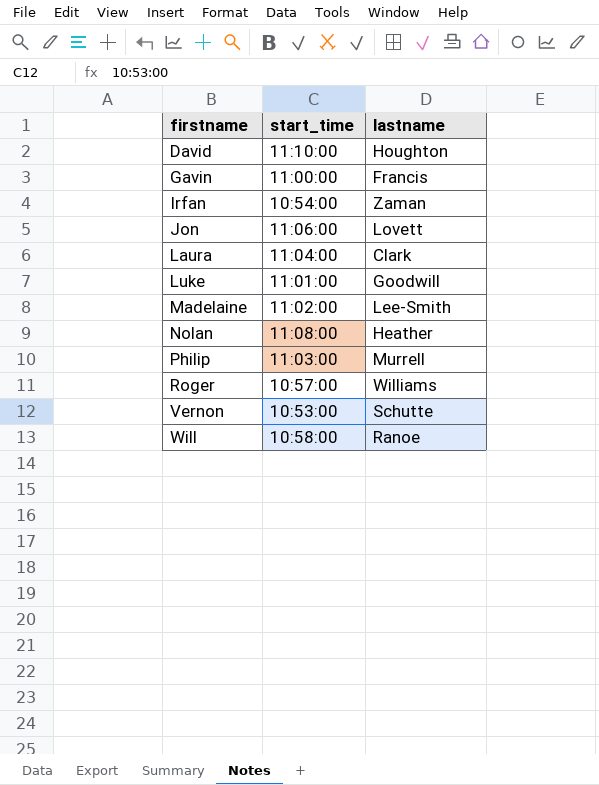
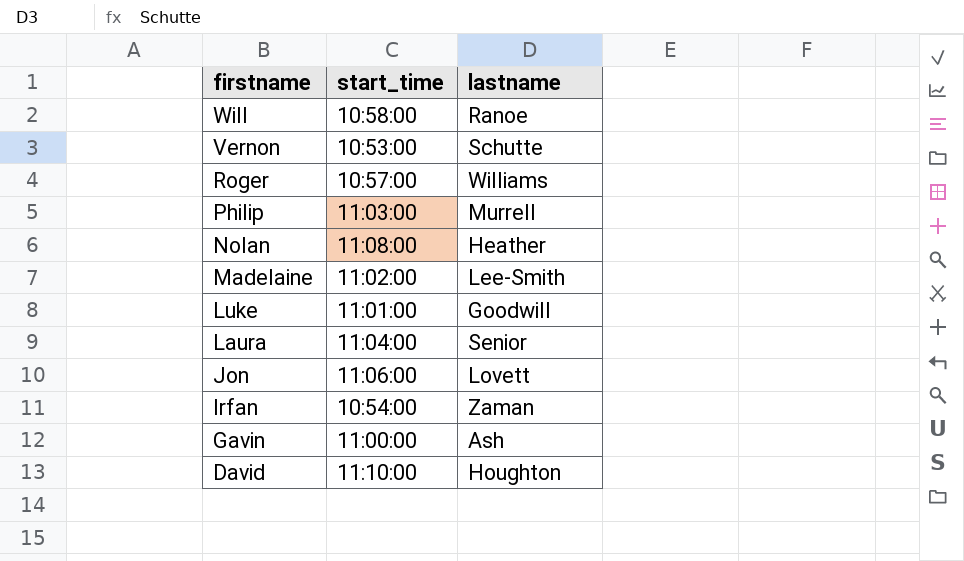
row order: firstname ascending -> firstname descending
Laura | lastname: Clark -> Senior
Gavin | lastname: Francis -> Ash

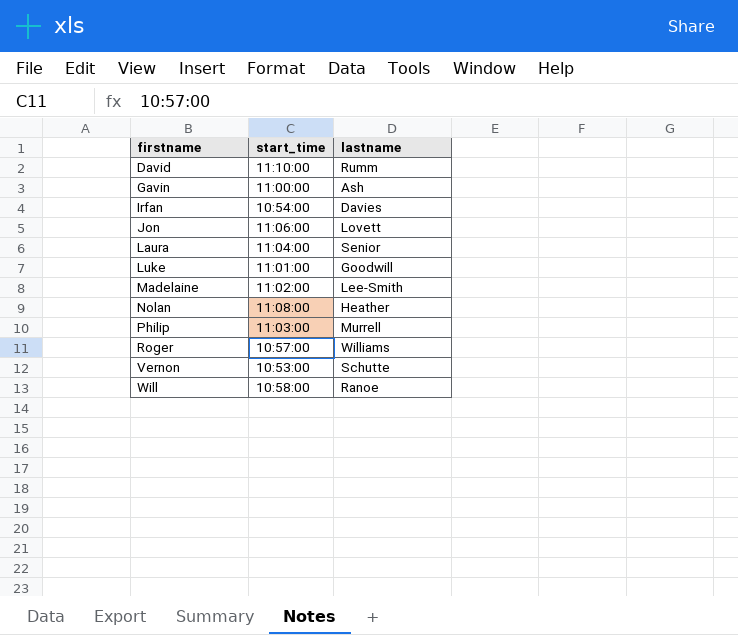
row order: firstname descending -> firstname ascending
David | lastname: Houghton -> Rumm
Irfan | lastname: Zaman -> Davies

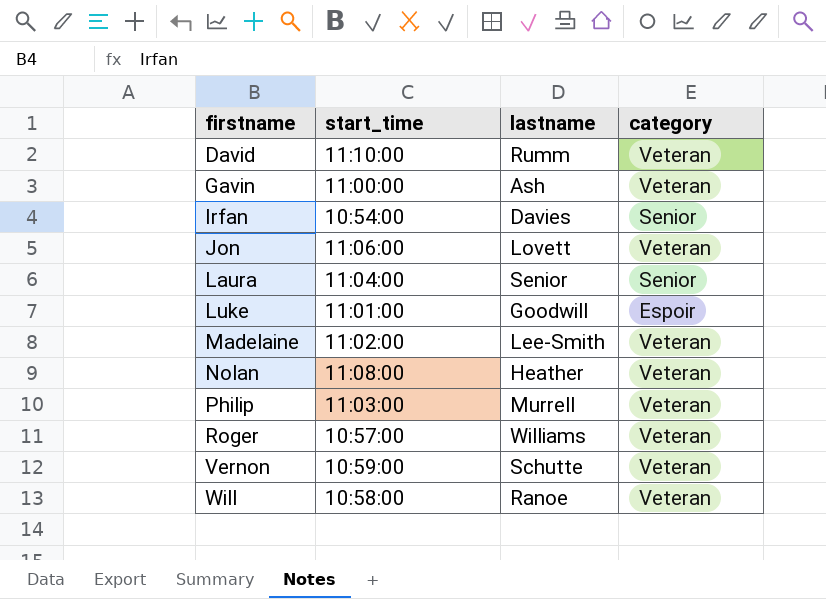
column category | position: none -> 4
Vernon | start_time: 10:53:00 -> 10:59:00

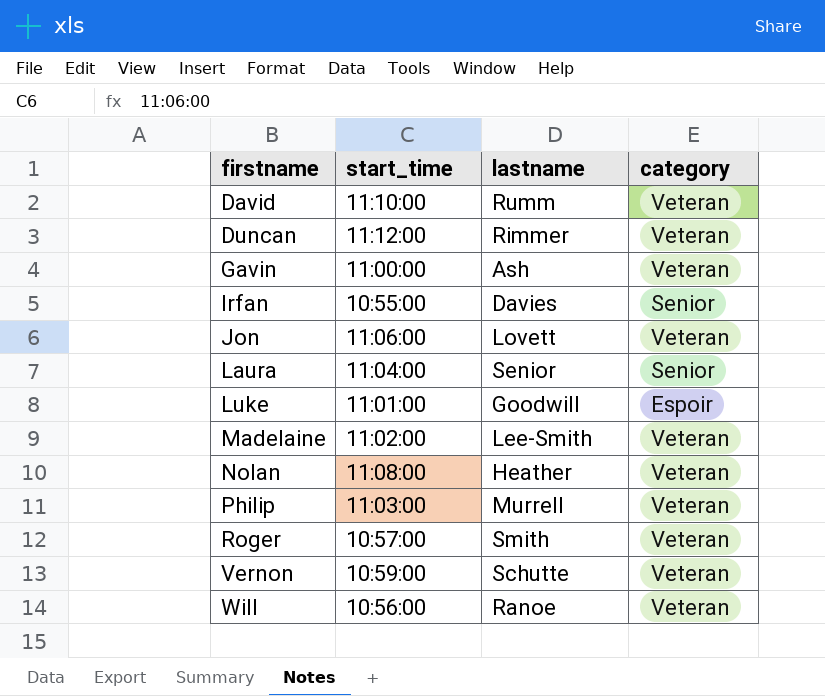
row Duncan: none -> 11:12:00 | Rimmer | Veteran
Irfan | start_time: 10:54:00 -> 10:55:00
Roger | lastname: Williams -> Smith
Will | start_time: 10:58:00 -> 10:56:00

